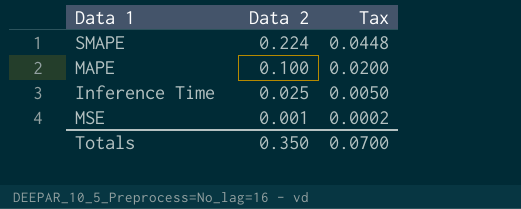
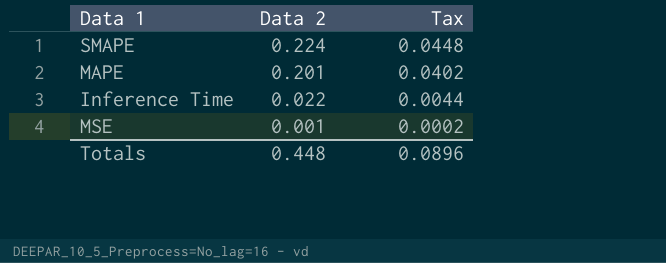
MAPE | Data 2: 0.100 -> 0.201
MAPE | Tax: 0.0200 -> 0.0402
Inference Time | Data 2: 0.025 -> 0.022
Inference Time | Tax: 0.0050 -> 0.0044
Totals | Data 2: 0.350 -> 0.448
Totals | Tax: 0.0700 -> 0.0896

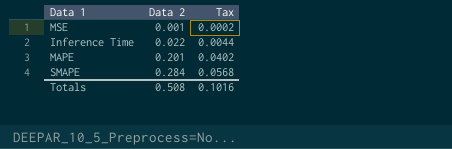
row order: Data 2 descending -> Data 2 ascending
SMAPE | Data 2: 0.224 -> 0.284
SMAPE | Tax: 0.0448 -> 0.0568
Totals | Data 2: 0.448 -> 0.508
Totals | Tax: 0.0896 -> 0.1016

